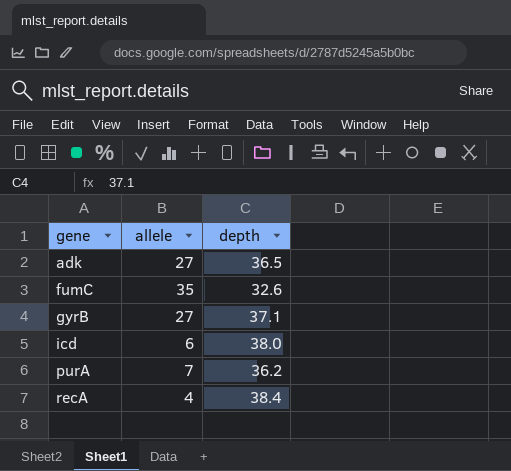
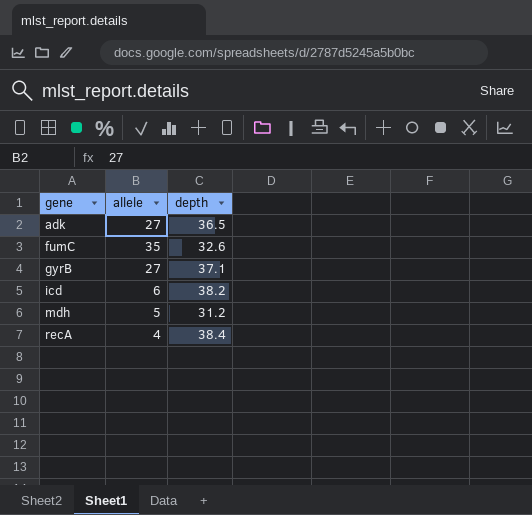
row purA: 7 | 36.2 -> none
icd | depth: 38.0 -> 38.2
row mdh: none -> 5 | 31.2

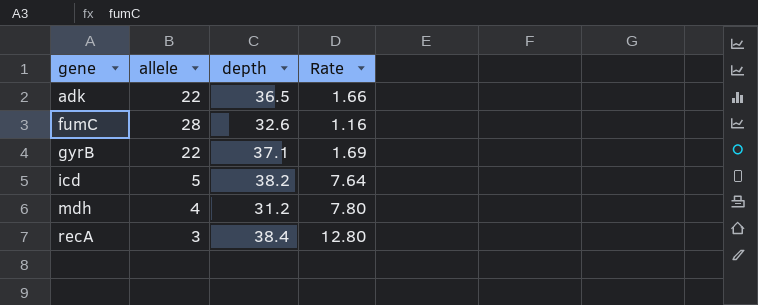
column Rate | formula: none -> [depth] / [allele]
adk | allele: 27 -> 22
fumC | allele: 35 -> 28
gyrB | allele: 27 -> 22
icd | allele: 6 -> 5
mdh | allele: 5 -> 4
recA | allele: 4 -> 3

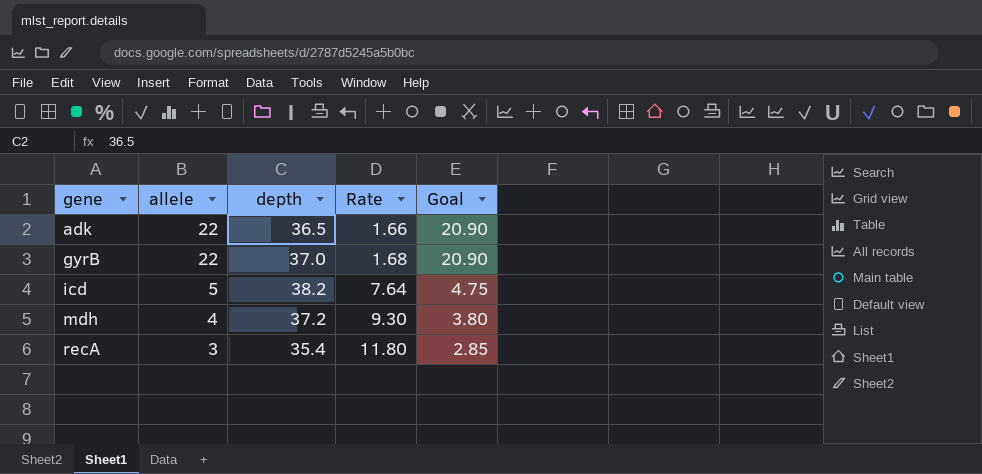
column Goal | formula: none -> [allele] * 0.95
row fumC: 28 | 32.6 | 1.16 -> none
gyrB | depth: 37.1 -> 37.0
gyrB | Rate: 1.69 -> 1.68
mdh | depth: 31.2 -> 37.2
mdh | Rate: 7.80 -> 9.30
recA | depth: 38.4 -> 35.4
recA | Rate: 12.80 -> 11.80

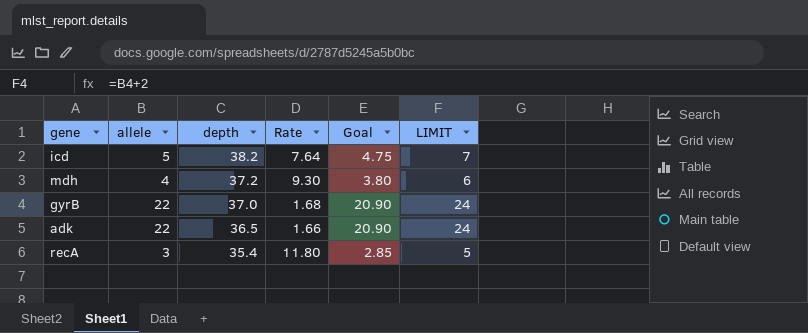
row order: gene ascending -> depth descending
column LIMIT | formula: none -> [allele] + 2

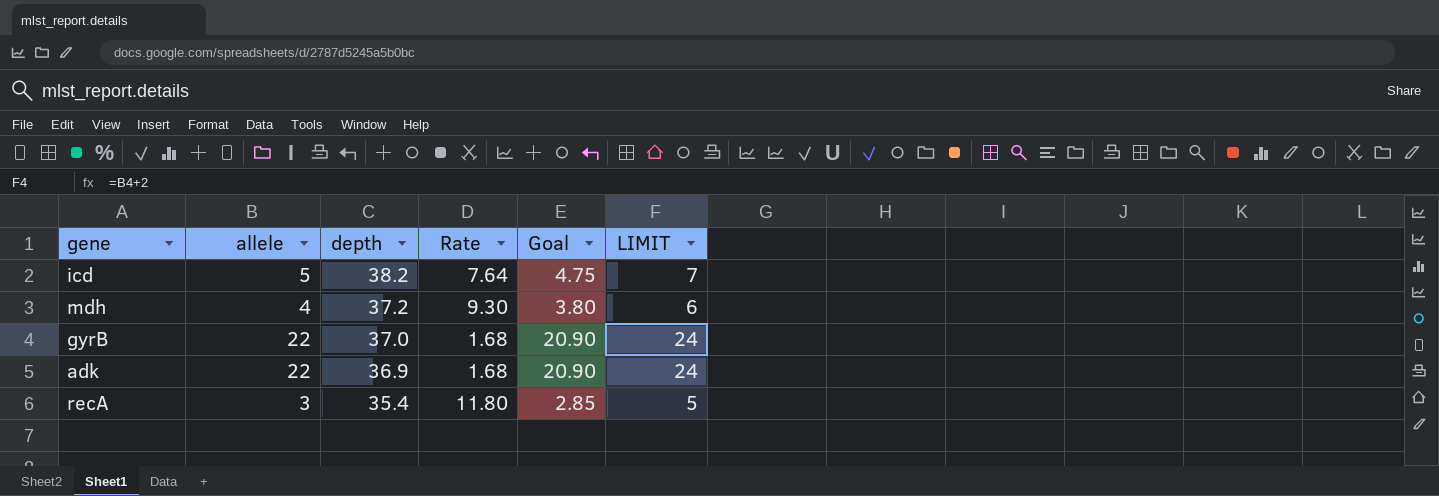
adk | depth: 36.5 -> 36.9
adk | Rate: 1.66 -> 1.68

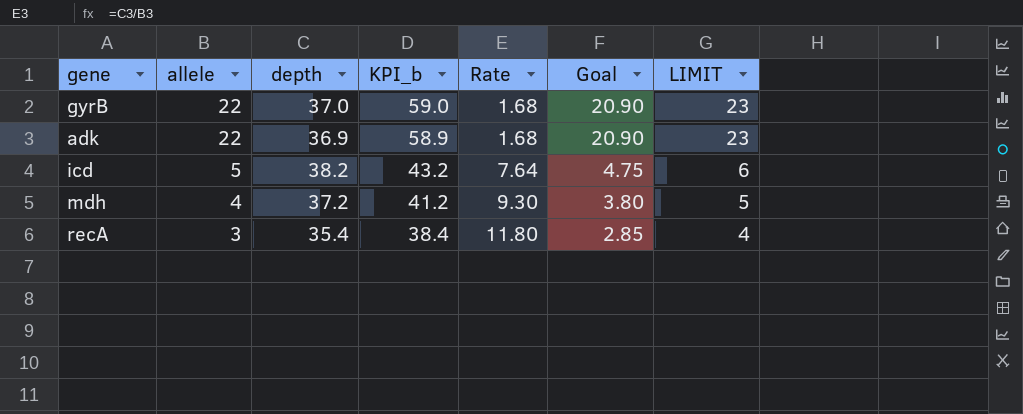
row order: depth descending -> allele descending
column KPI_b | formula: none -> [allele] + [depth]
column LIMIT | formula: [allele] + 2 -> [allele] + 1

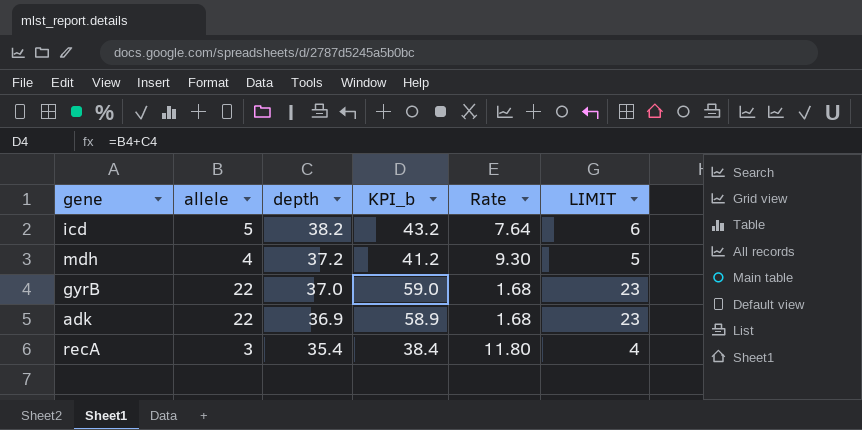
row order: allele descending -> depth descending
column Goal | formula: [allele] * 0.95 -> none

